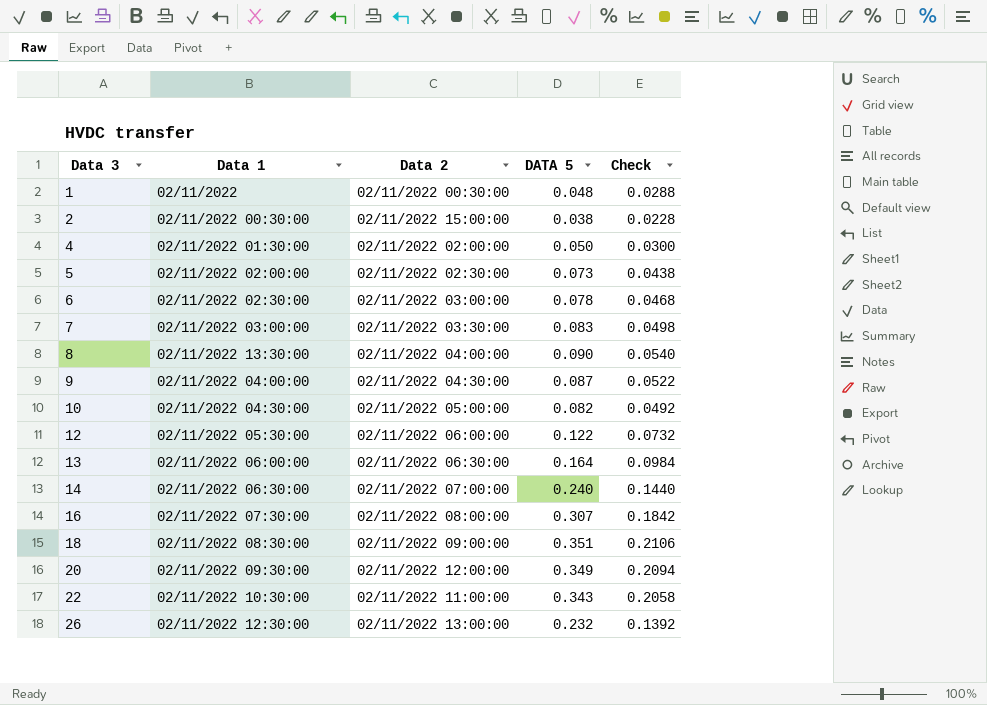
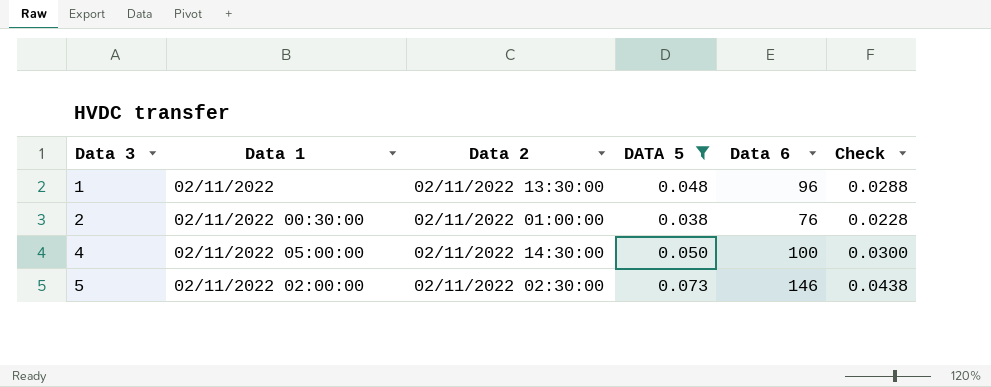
filter: none -> DATA 5 <= 0.073
column Data 6 | position: none -> 5
1 | Data 2: 02/11/2022 00:30:00 -> 02/11/2022 13:30:00
2 | Data 2: 02/11/2022 15:00:00 -> 02/11/2022 01:00:00
4 | Data 1: 02/11/2022 01:30:00 -> 02/11/2022 05:00:00
4 | Data 2: 02/11/2022 02:00:00 -> 02/11/2022 14:30:00

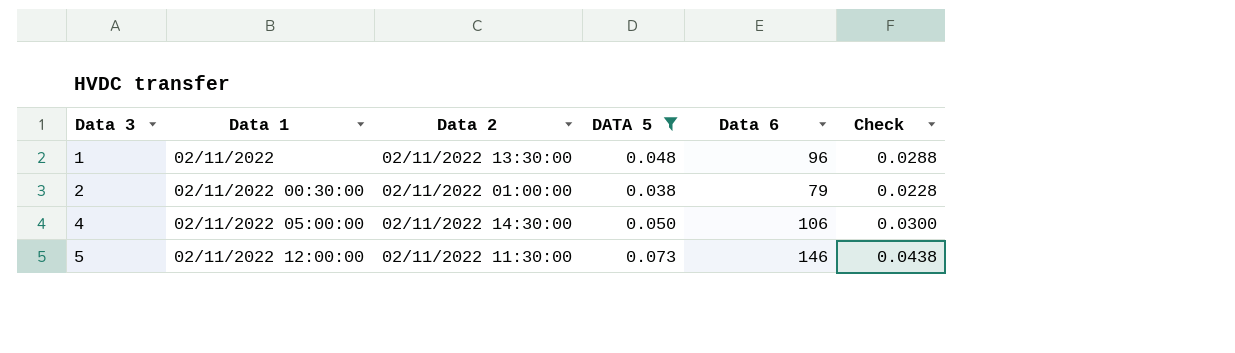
2 | Data 6: 76 -> 79
4 | Data 6: 100 -> 106
5 | Data 1: 02/11/2022 02:00:00 -> 02/11/2022 12:00:00
5 | Data 2: 02/11/2022 02:30:00 -> 02/11/2022 11:30:00

